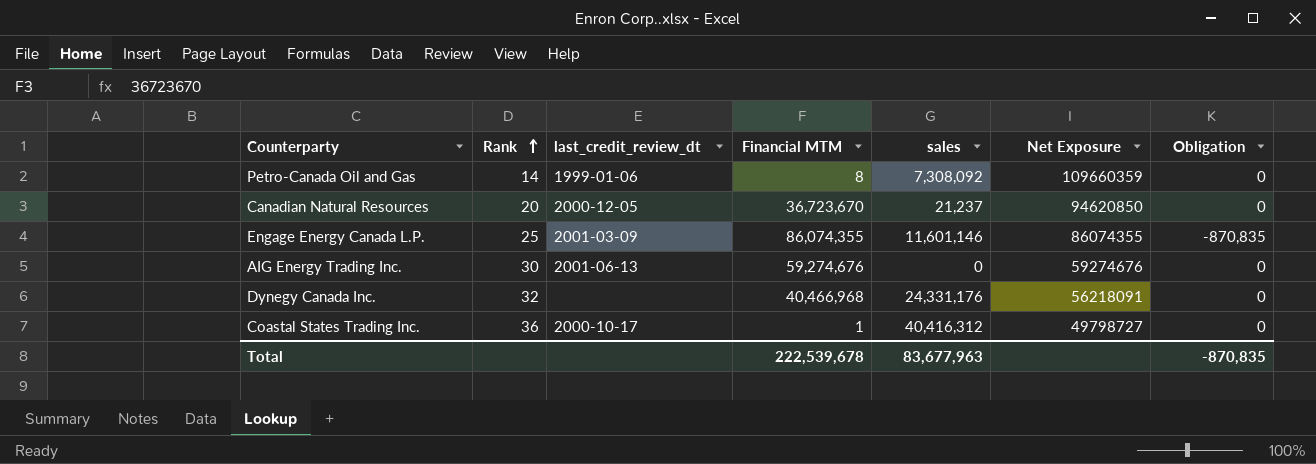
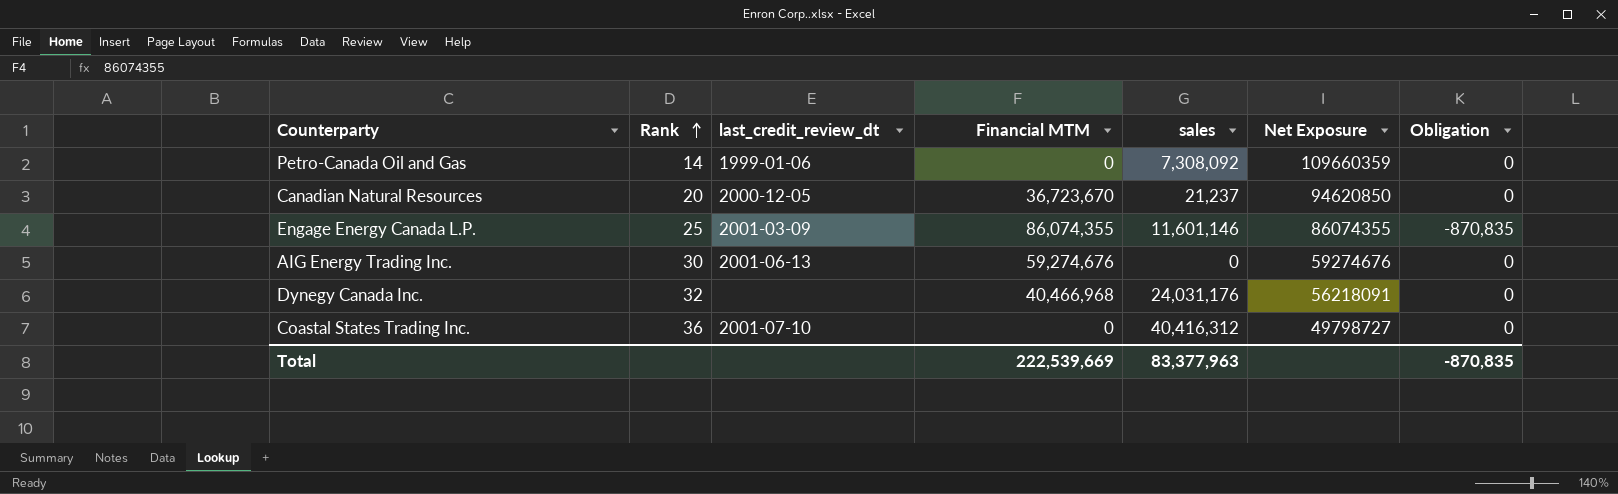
Petro-Canada Oil and Gas | Financial MTM: 8 -> 0
Dynegy Canada Inc. | sales: 24,331,176 -> 24,031,176
Coastal States Trading Inc. | last_credit_review_dt: 2000-10-17 -> 2001-07-10
Coastal States Trading Inc. | Financial MTM: 1 -> 0
Total | Financial MTM: 222,539,678 -> 222,539,669
Total | sales: 83,677,963 -> 83,377,963

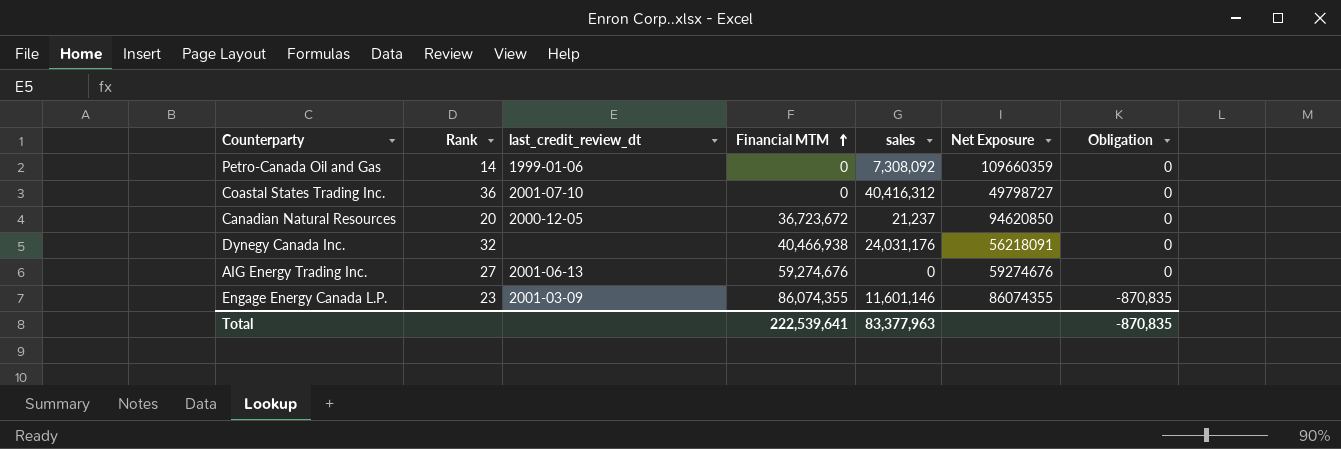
row order: Rank ascending -> Financial MTM ascending
Canadian Natural Resources | Financial MTM: 36,723,670 -> 36,723,672
Dynegy Canada Inc. | Financial MTM: 40,466,968 -> 40,466,938
AIG Energy Trading Inc. | Rank: 30 -> 27
Engage Energy Canada L.P. | Rank: 25 -> 23
Total | Financial MTM: 222,539,669 -> 222,539,641

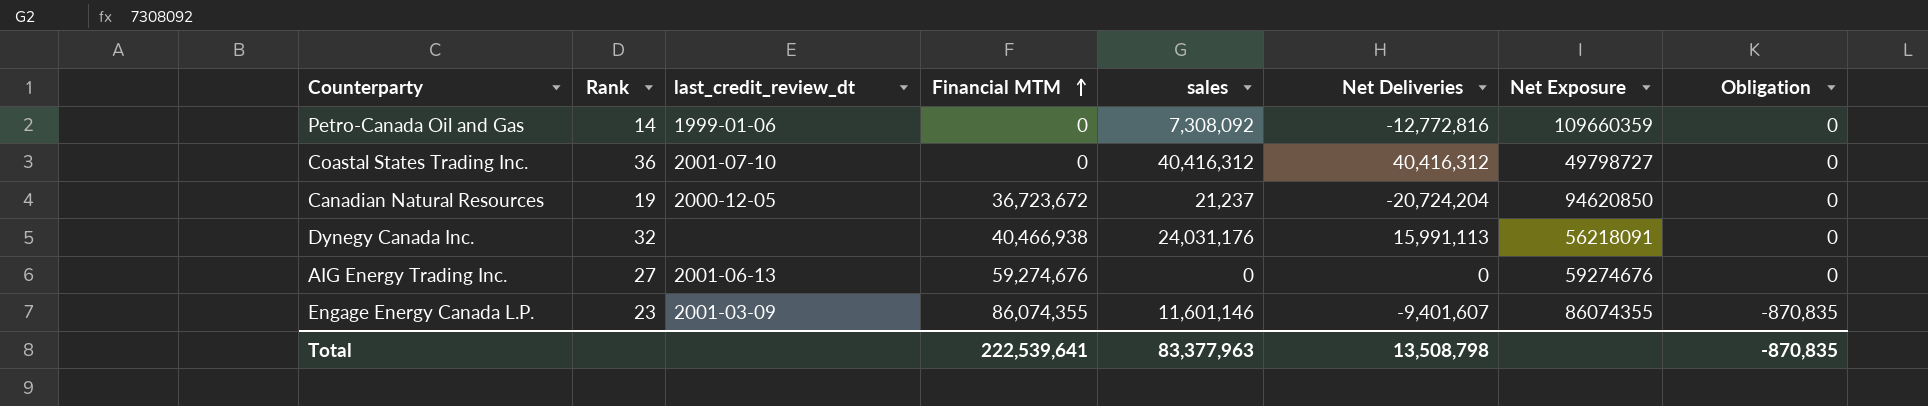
column Net Deliveries | position: none -> 6
Canadian Natural Resources | Rank: 20 -> 19

